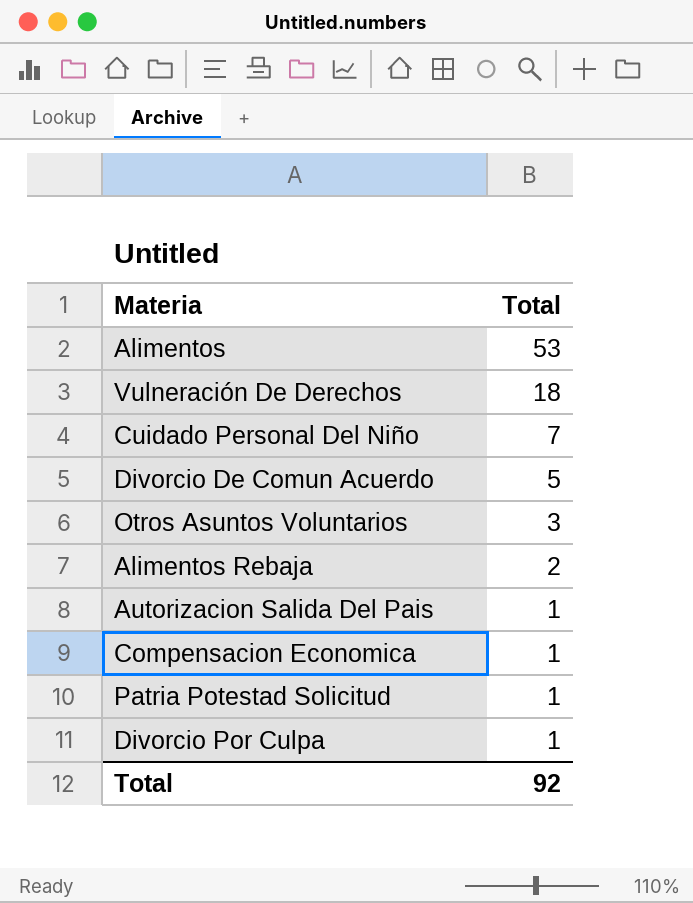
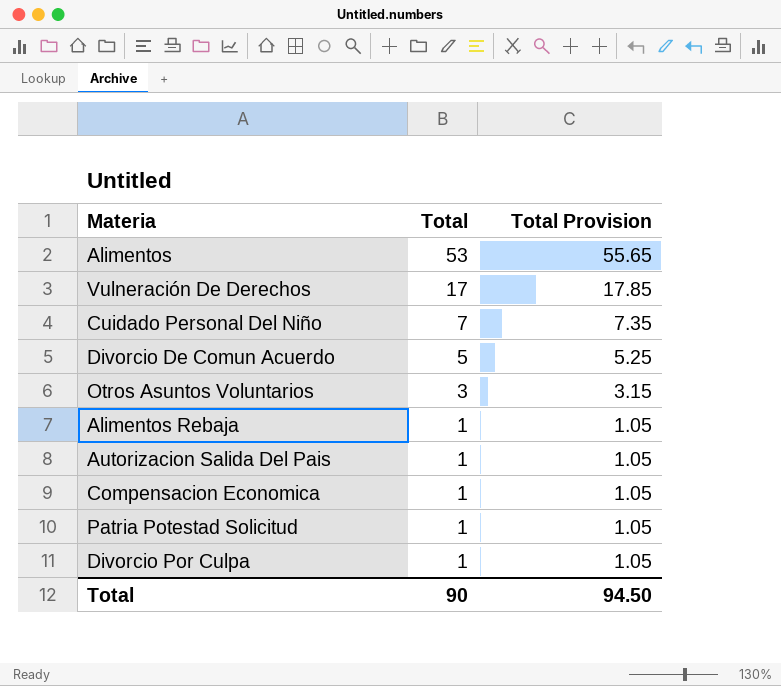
column Total Provision | formula: none -> [Total] * 1.05
Vulneración De Derechos | Total: 18 -> 17
Alimentos Rebaja | Total: 2 -> 1
Total | Total: 92 -> 90

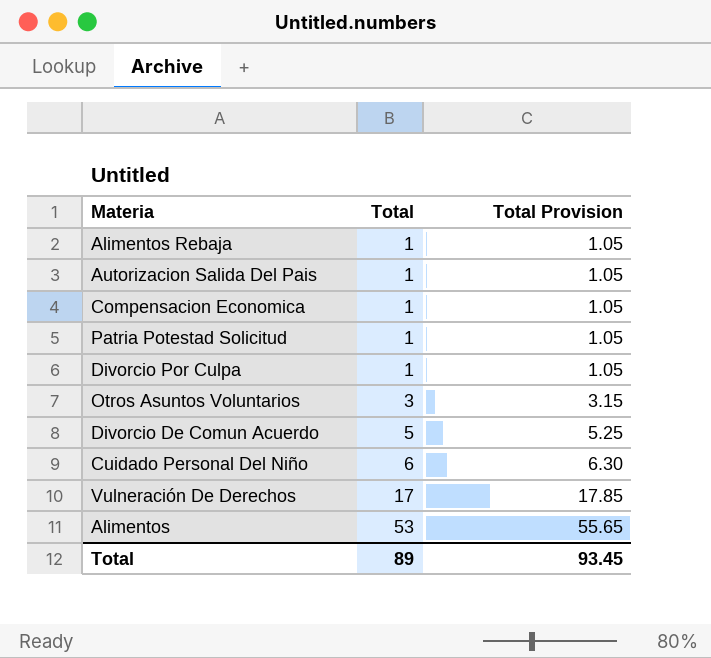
row order: Total descending -> Total ascending
Cuidado Personal Del Niño | Total: 7 -> 6
Cuidado Personal Del Niño | Total Provision: 7.35 -> 6.30
Total | Total: 90 -> 89
Total | Total Provision: 94.50 -> 93.45

